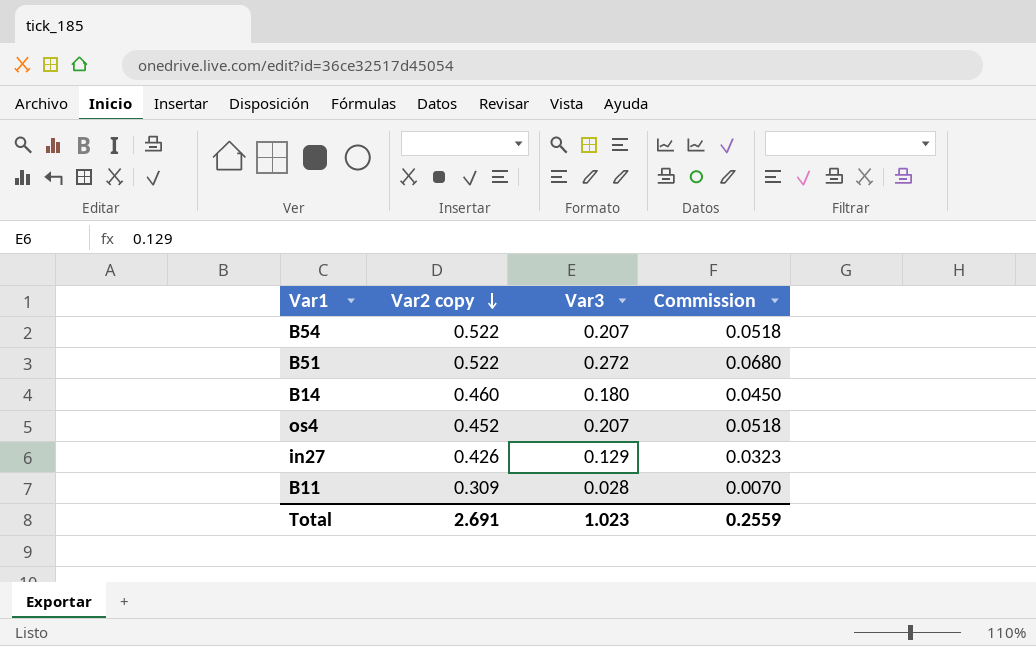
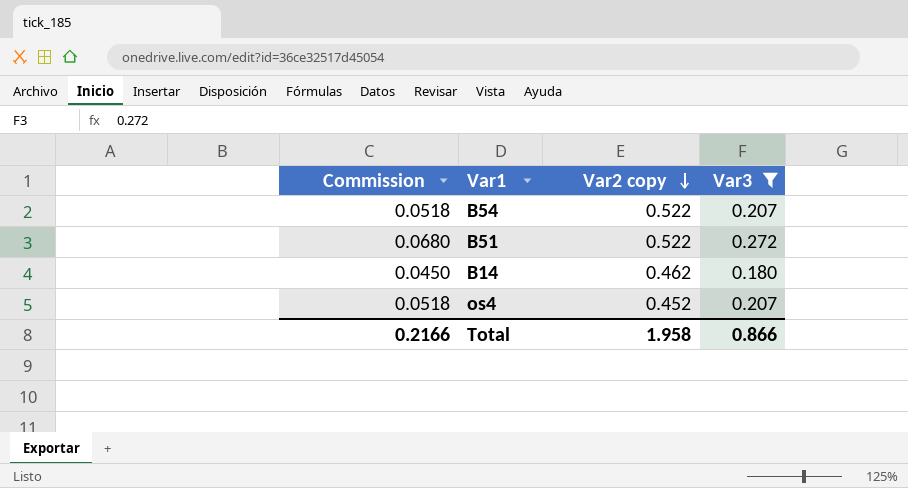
filter: none -> Var3 >= 0.180
column Commission | position: 4 -> 1
B14 | Var2 copy: 0.460 -> 0.462
Total | Commission: 0.2559 -> 0.2166
Total | Var2 copy: 2.691 -> 1.958
Total | Var3: 1.023 -> 0.866

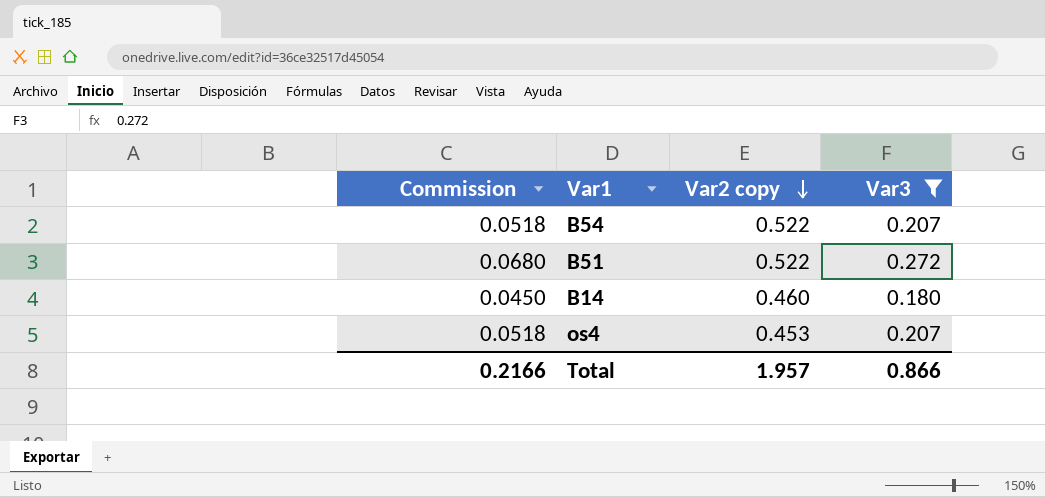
B14 | Var2 copy: 0.462 -> 0.460
os4 | Var2 copy: 0.452 -> 0.453
Total | Var2 copy: 1.958 -> 1.957

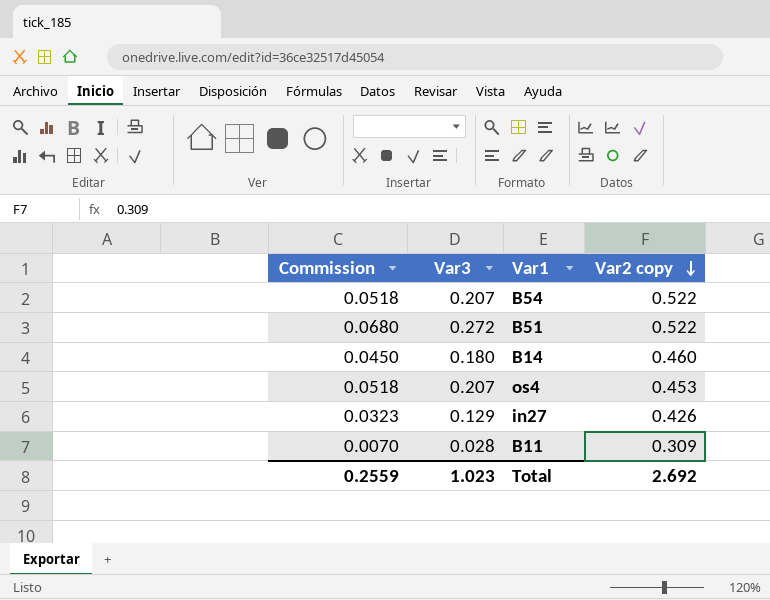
filter: Var3 >= 0.180 -> none
column Var3 | position: 4 -> 2
Total | Commission: 0.2166 -> 0.2559
Total | Var3: 0.866 -> 1.023
Total | Var2 copy: 1.957 -> 2.692

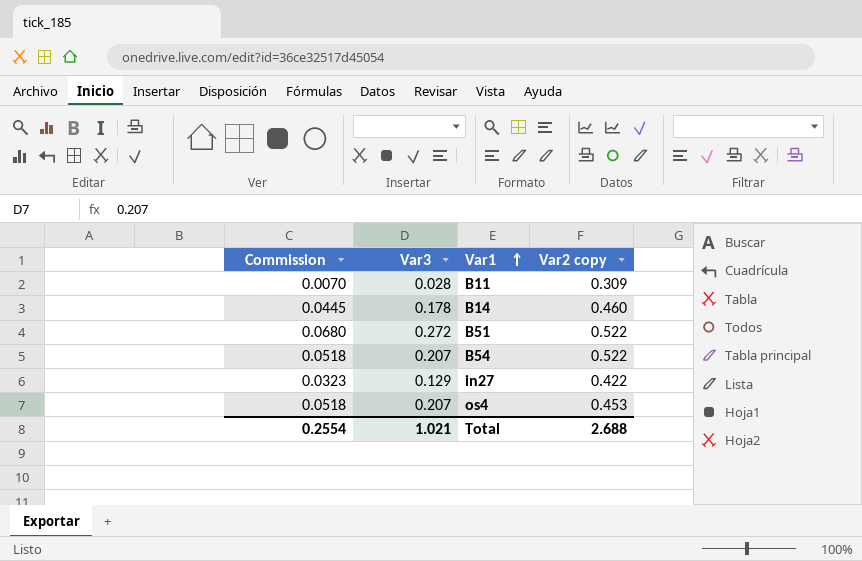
row order: Var2 copy descending -> Var1 ascending
B14 | Commission: 0.0450 -> 0.0445
B14 | Var3: 0.180 -> 0.178
in27 | Var2 copy: 0.426 -> 0.422
Total | Commission: 0.2559 -> 0.2554
Total | Var3: 1.023 -> 1.021
Total | Var2 copy: 2.692 -> 2.688

